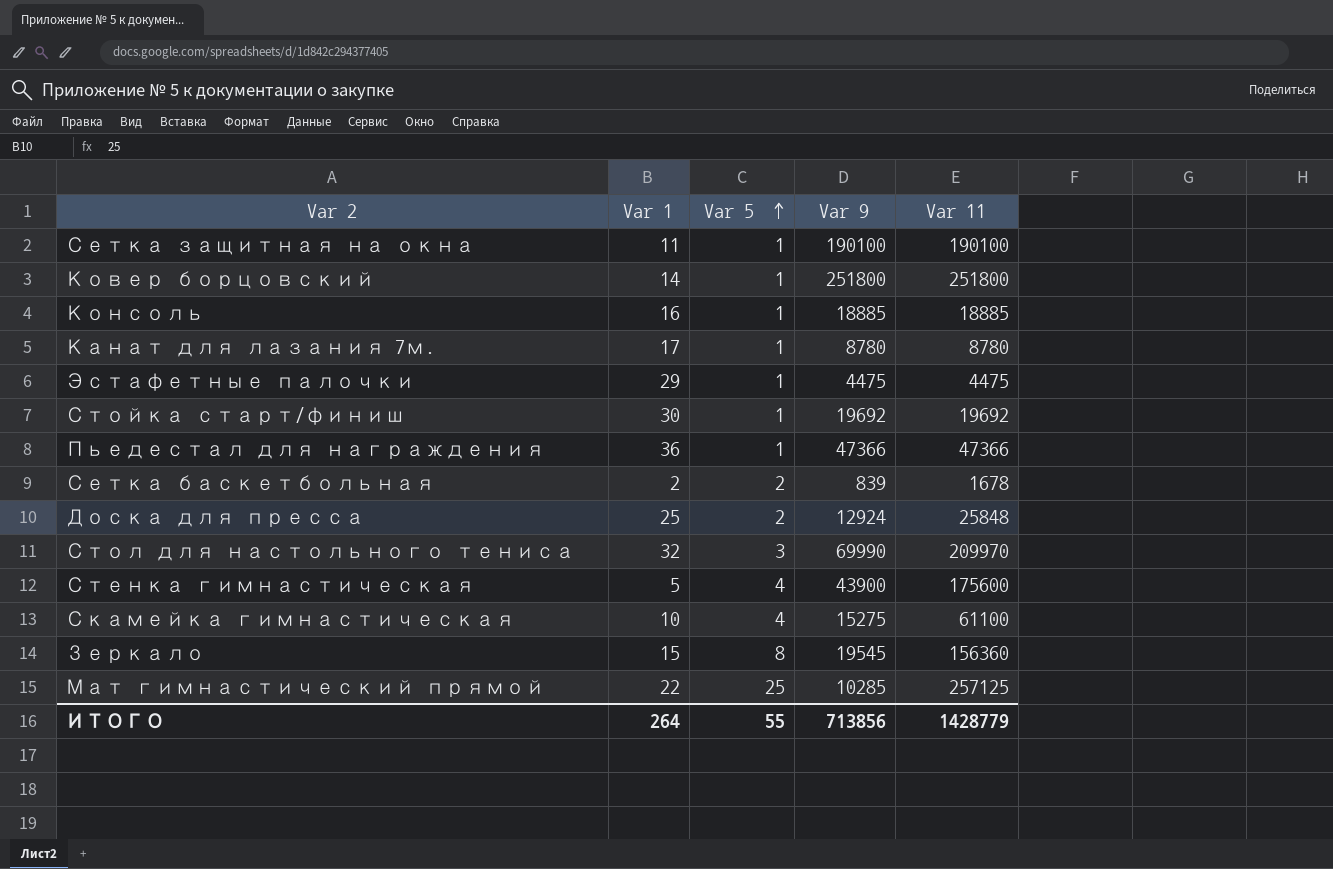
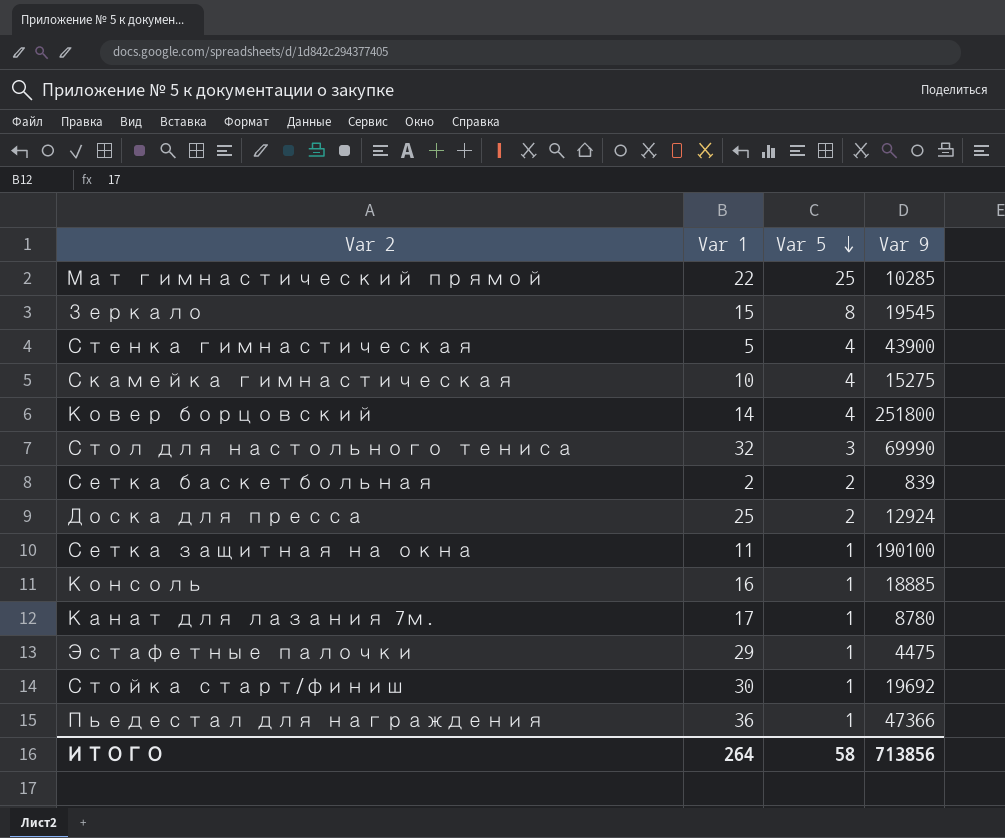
row order: Var 5 ascending -> Var 5 descending
column Var 11 | formula: [Var 5] * [Var 9] -> none
Ковер борцовский | Var 5: 1 -> 4
ИТОГО | Var 5: 55 -> 58

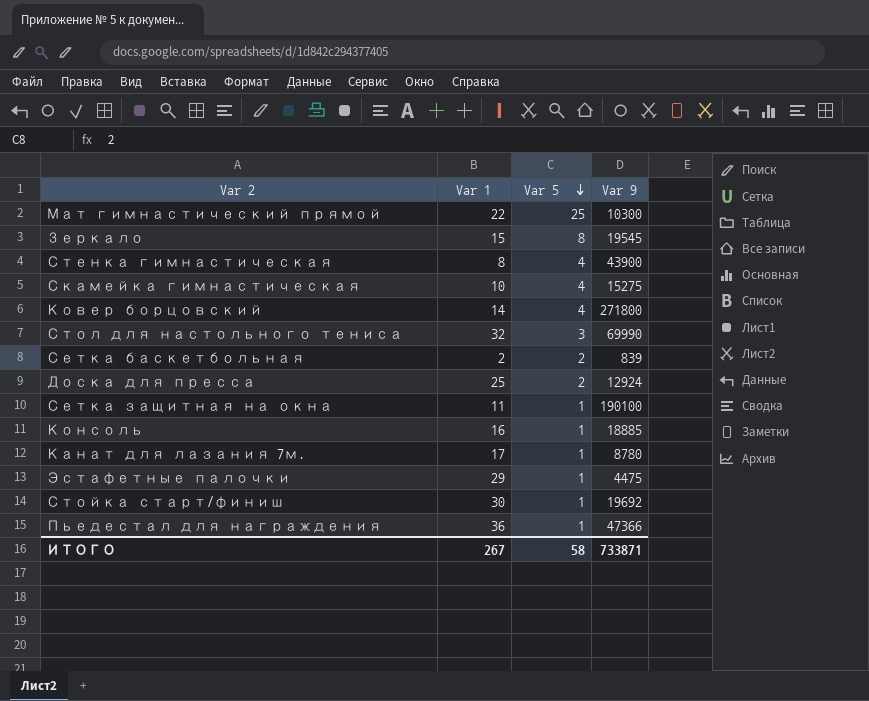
Мат гимнастический прямой | Var 9: 10285 -> 10300
Стенка гимнастическая | Var 1: 5 -> 8
Ковер борцовский | Var 9: 251800 -> 271800
ИТОГО | Var 1: 264 -> 267
ИТОГО | Var 9: 713856 -> 733871

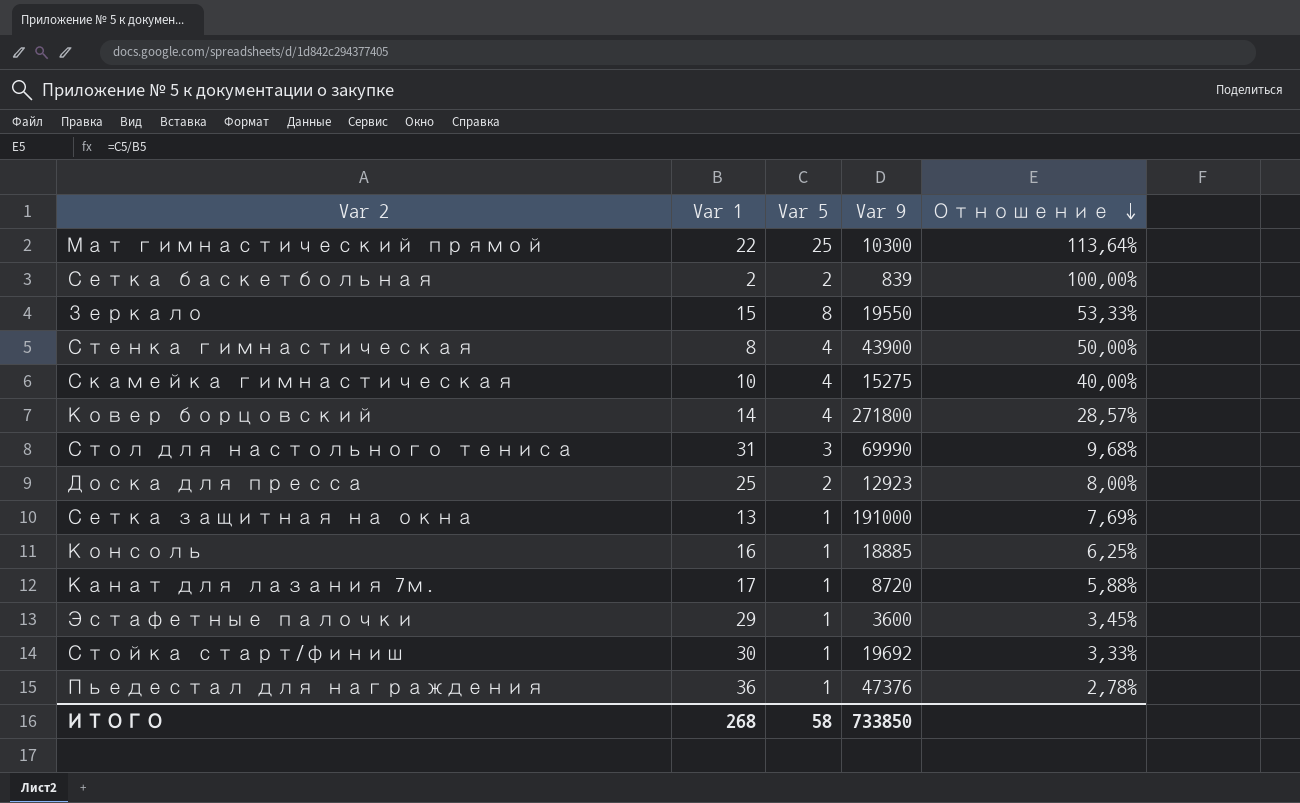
row order: Var 5 descending -> Отношение descending
column Отношение | formula: none -> [Var 5] / [Var 1]
Зеркало | Var 9: 19545 -> 19550
Стол для настольного тениса | Var 1: 32 -> 31
Доска для пресса | Var 9: 12924 -> 12923
Сетка защитная на окна | Var 1: 11 -> 13
Сетка защитная на окна | Var 9: 190100 -> 191000
Канат для лазания 7м. | Var 9: 8780 -> 8720
Эстафетные палочки | Var 9: 4475 -> 3600
Пьедестал для награждения | Var 9: 47366 -> 47376
ИТОГО | Var 1: 267 -> 268
ИТОГО | Var 9: 733871 -> 733850

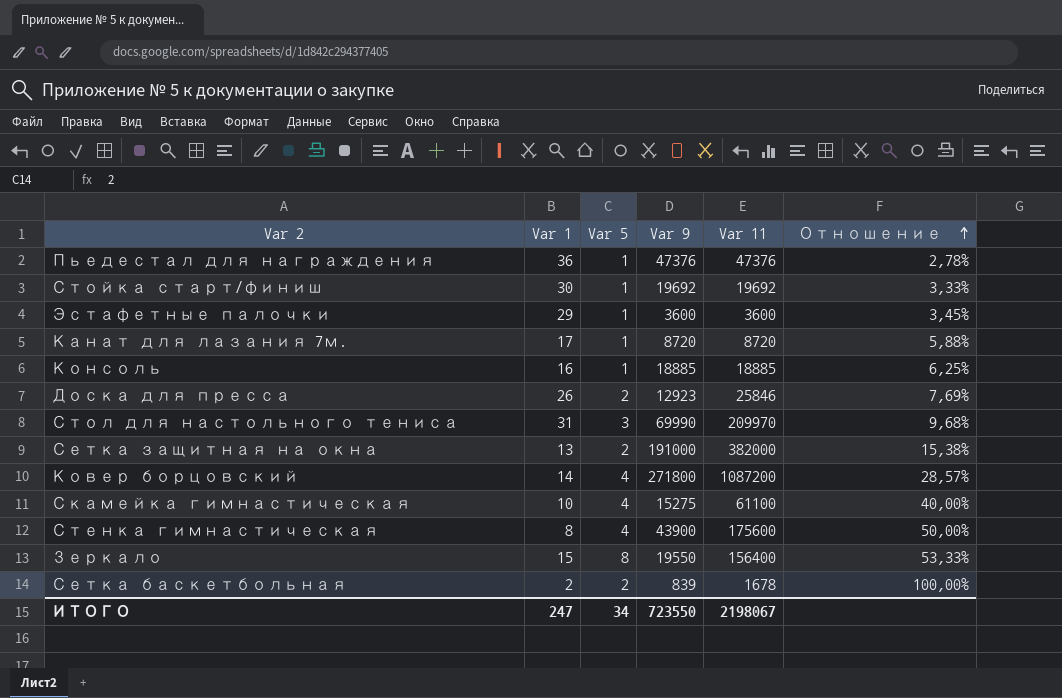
row order: Отношение descending -> Отношение ascending
column Var 11 | formula: none -> [Var 5] * [Var 9]
row Мат гимнастический прямой: 22 | 25 | 10300 | 113,64% -> none
Доска для пресса | Var 1: 25 -> 26
Доска для пресса | Отношение: 8,00% -> 7,69%
Сетка защитная на окна | Var 5: 1 -> 2
Сетка защитная на окна | Отношение: 7,69% -> 15,38%
ИТОГО | Var 1: 268 -> 247
ИТОГО | Var 5: 58 -> 34
ИТОГО | Var 9: 733850 -> 723550

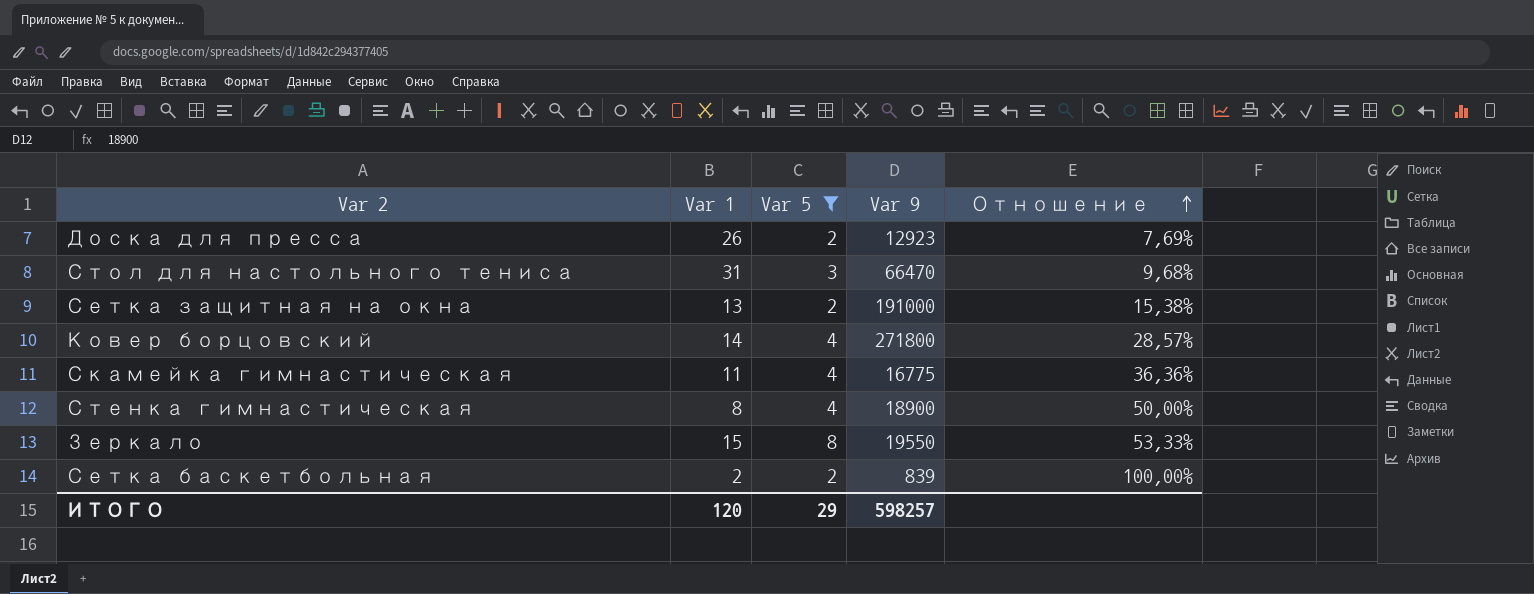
filter: none -> Var 5 != 1
column Var 11 | formula: [Var 5] * [Var 9] -> none
Стол для настольного тениса | Var 9: 69990 -> 66470
Скамейка гимнастическая | Var 1: 10 -> 11
Скамейка гимнастическая | Var 9: 15275 -> 16775
Скамейка гимнастическая | Отношение: 40,00% -> 36,36%
Стенка гимнастическая | Var 9: 43900 -> 18900
ИТОГО | Var 1: 247 -> 120
ИТОГО | Var 5: 34 -> 29
ИТОГО | Var 9: 723550 -> 598257

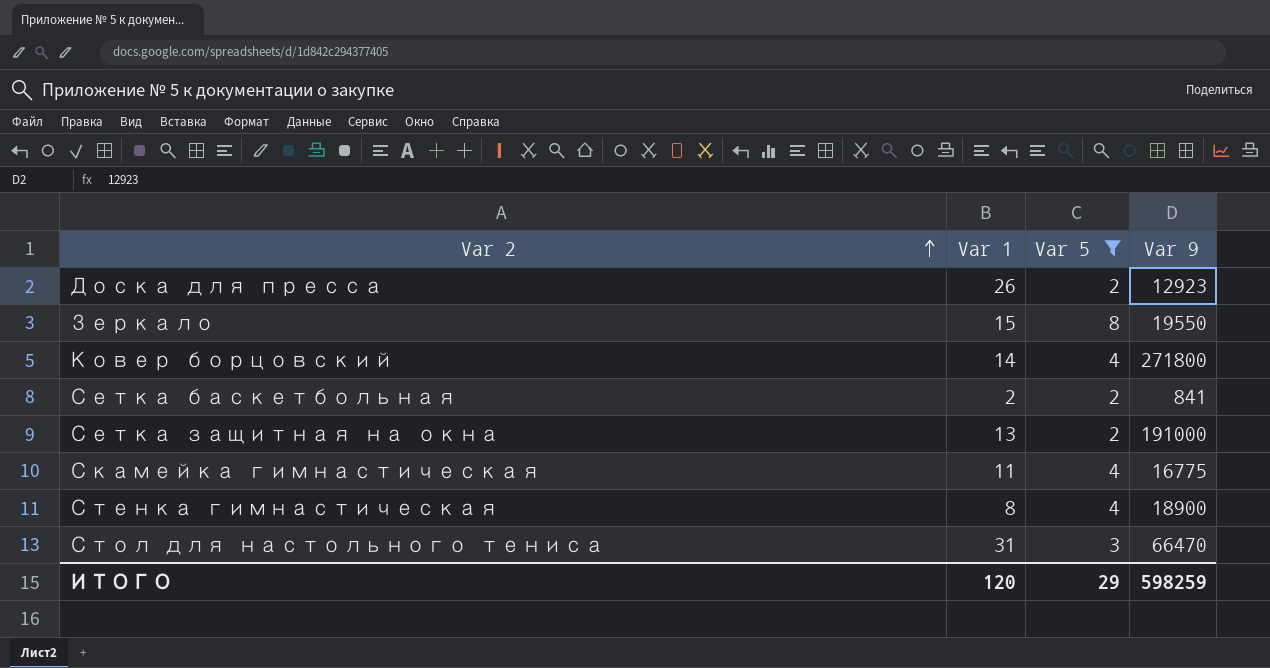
row order: Отношение ascending -> Var 2 ascending
column Отношение | formula: [Var 5] / [Var 1] -> none
Сетка баскетбольная | Var 9: 839 -> 841
ИТОГО | Var 9: 598257 -> 598259

